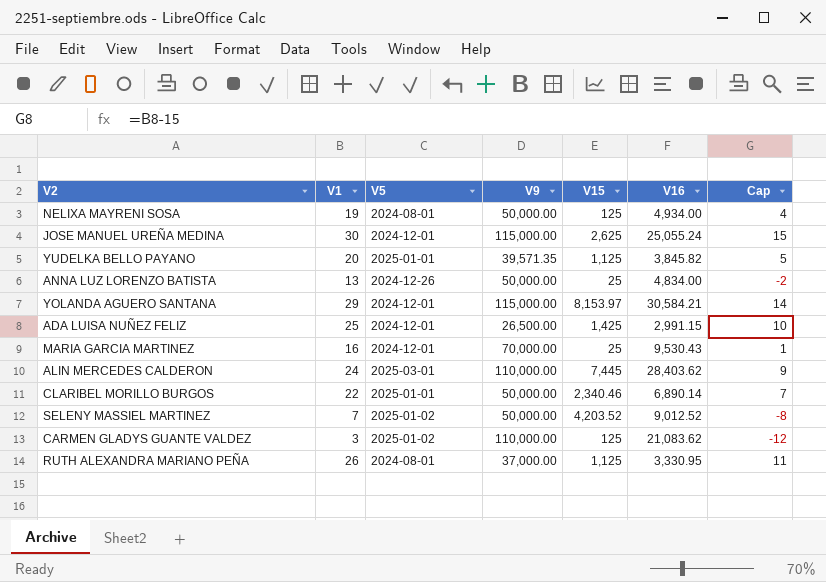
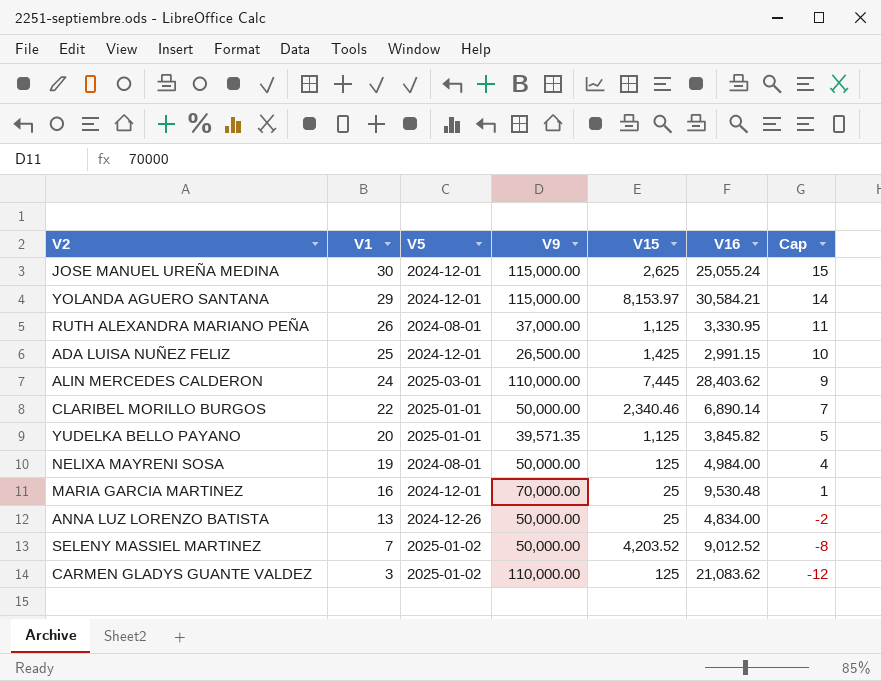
row order: none -> V1 descending
NELIXA MAYRENI SOSA | V16: 4,934.00 -> 4,984.00
MARIA GARCIA MARTINEZ | V16: 9,530.43 -> 9,530.48

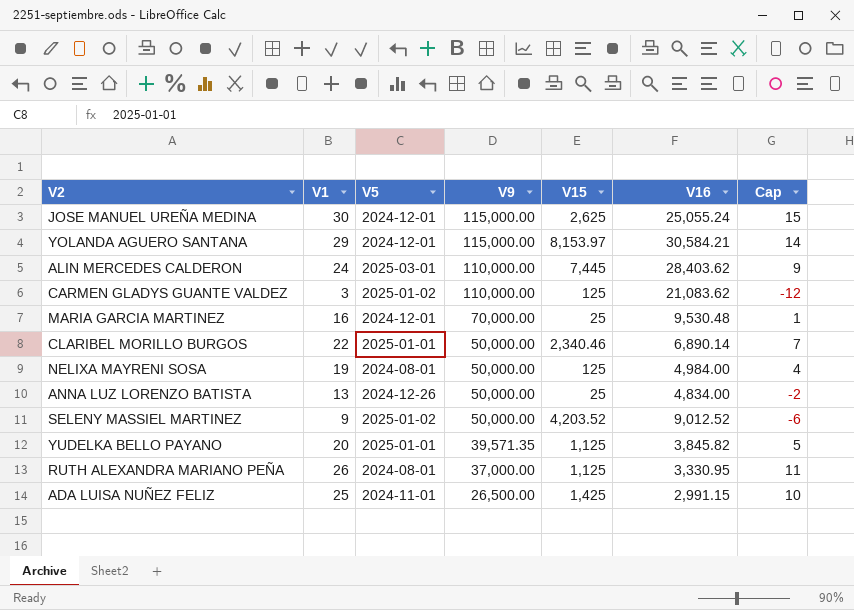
row order: V1 descending -> V9 descending
SELENY MASSIEL MARTINEZ | V1: 7 -> 9
SELENY MASSIEL MARTINEZ | Cap: -8 -> -6
ADA LUISA NUÑEZ FELIZ | V5: 2024-12-01 -> 2024-11-01

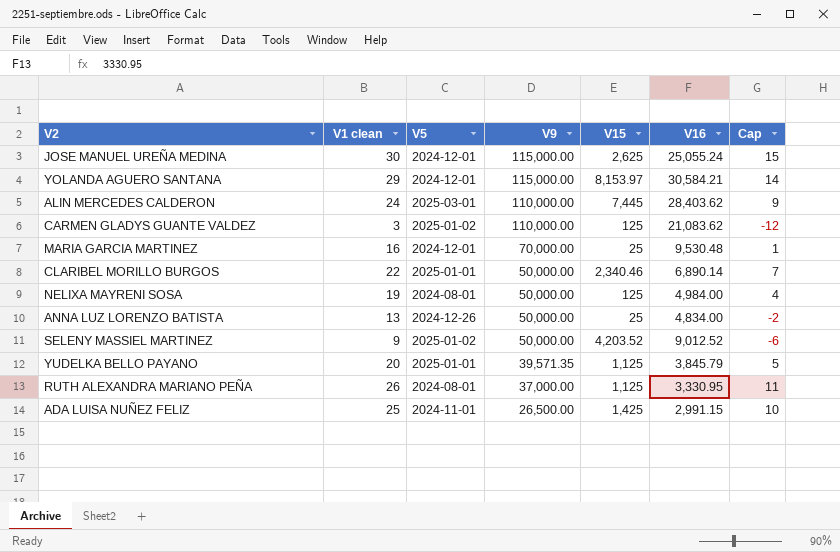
column name: V1 -> V1 clean
YUDELKA BELLO PAYANO | V16: 3,845.82 -> 3,845.79

